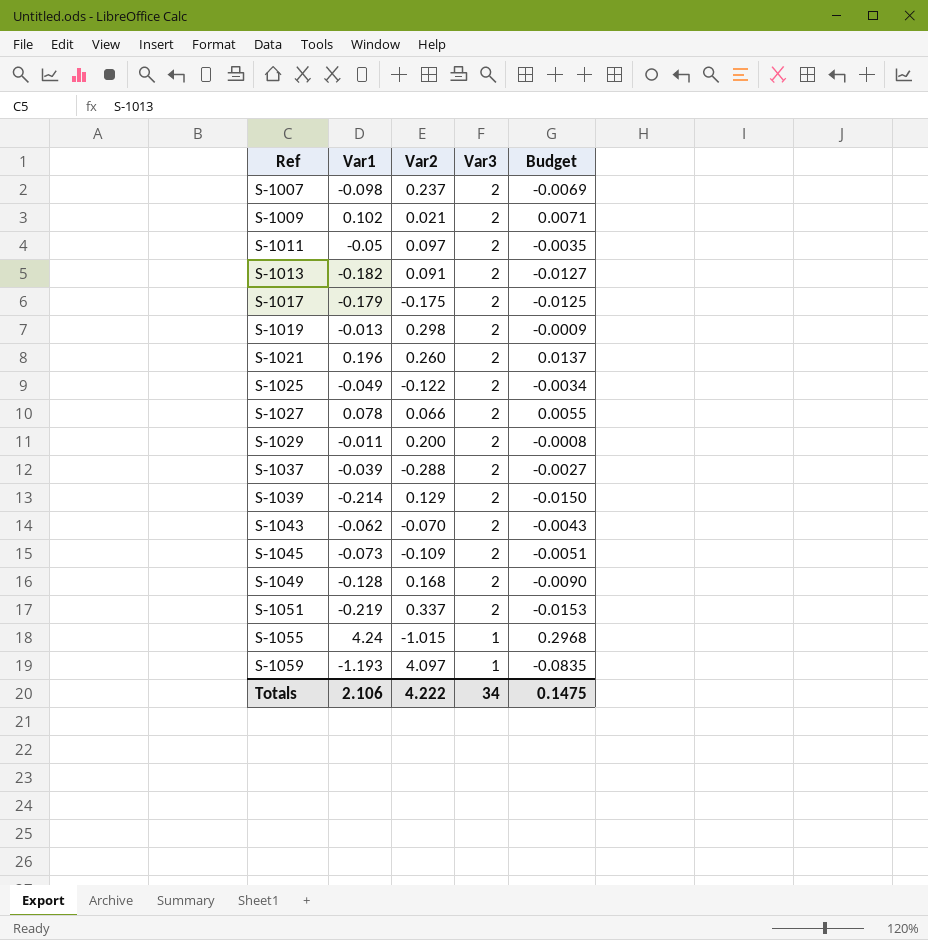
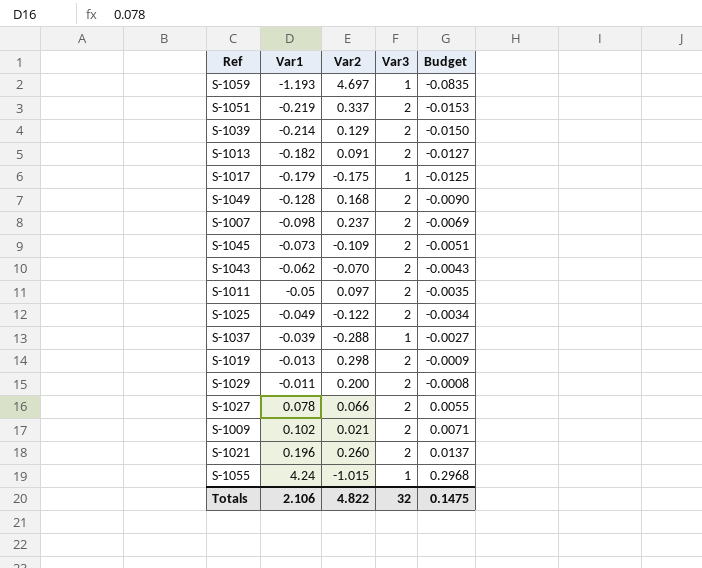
row order: Ref ascending -> Var1 ascending
S-1059 | Var2: 4.097 -> 4.697
S-1017 | Var3: 2 -> 1
S-1037 | Var3: 2 -> 1
Totals | Var2: 4.222 -> 4.822
Totals | Var3: 34 -> 32

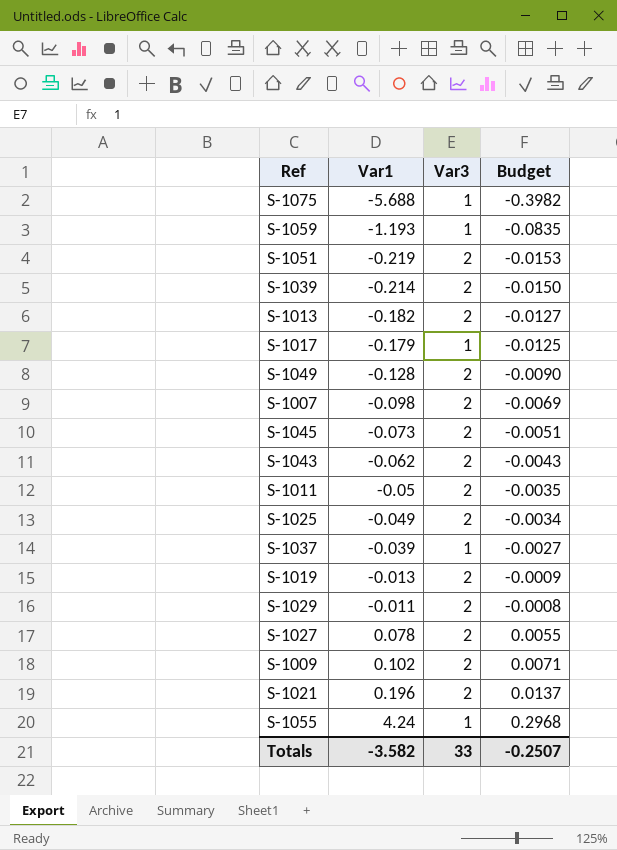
column Var2 | position: 3 -> none
row S-1075: none -> -5.688 | 1 | -0.3982
Totals | Var1: 2.106 -> -3.582
Totals | Var3: 32 -> 33
Totals | Budget: 0.1475 -> -0.2507

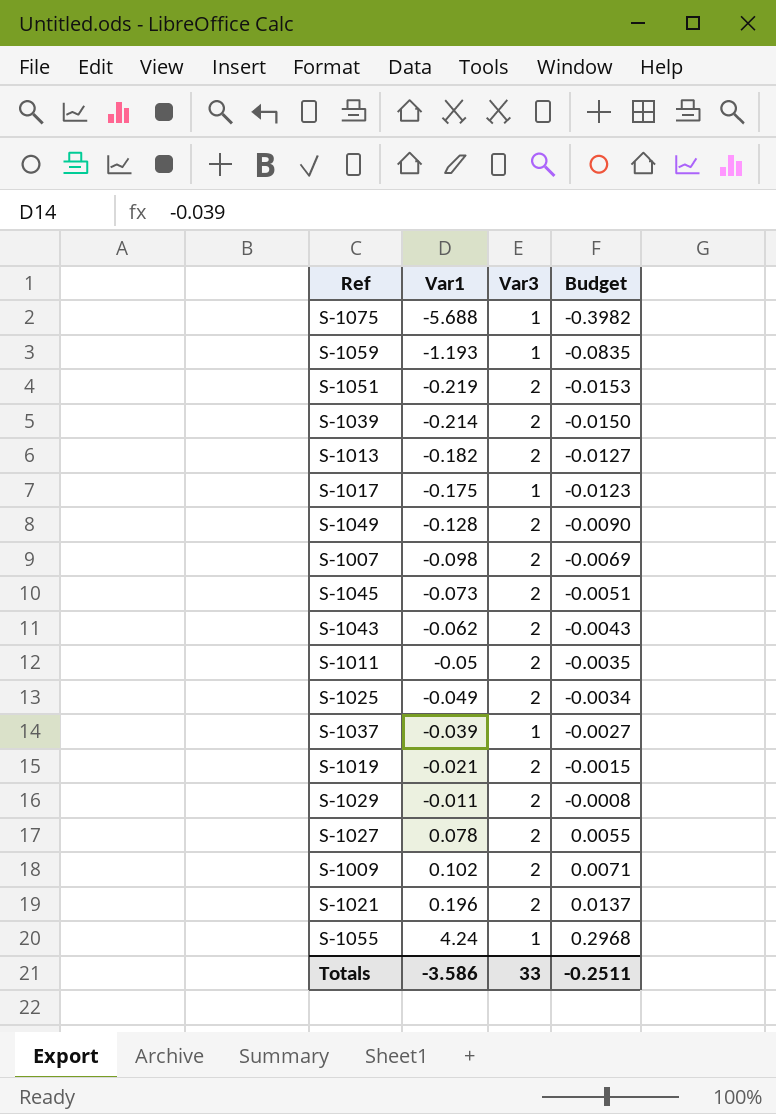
S-1017 | Var1: -0.179 -> -0.175
S-1017 | Budget: -0.0125 -> -0.0123
S-1019 | Var1: -0.013 -> -0.021
S-1019 | Budget: -0.0009 -> -0.0015
Totals | Var1: -3.582 -> -3.586
Totals | Budget: -0.2507 -> -0.2511

